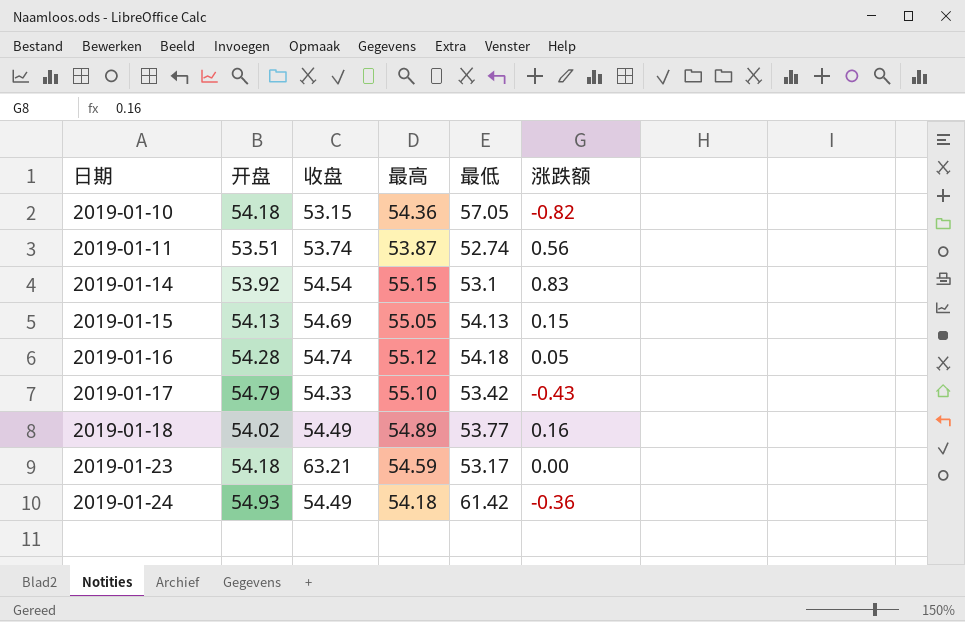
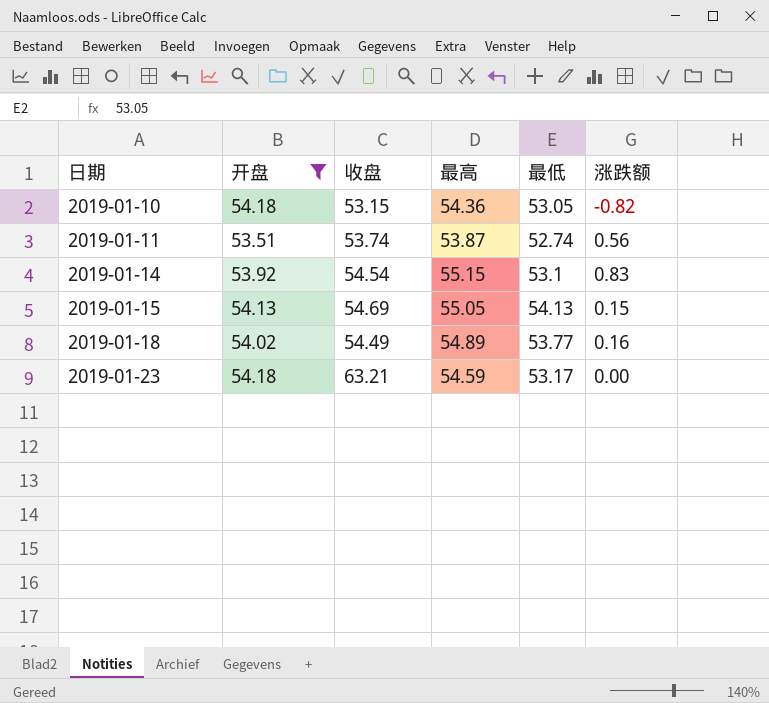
filter: none -> 开盘 <= 54.18
2019-01-10 | 最低: 57.05 -> 53.05

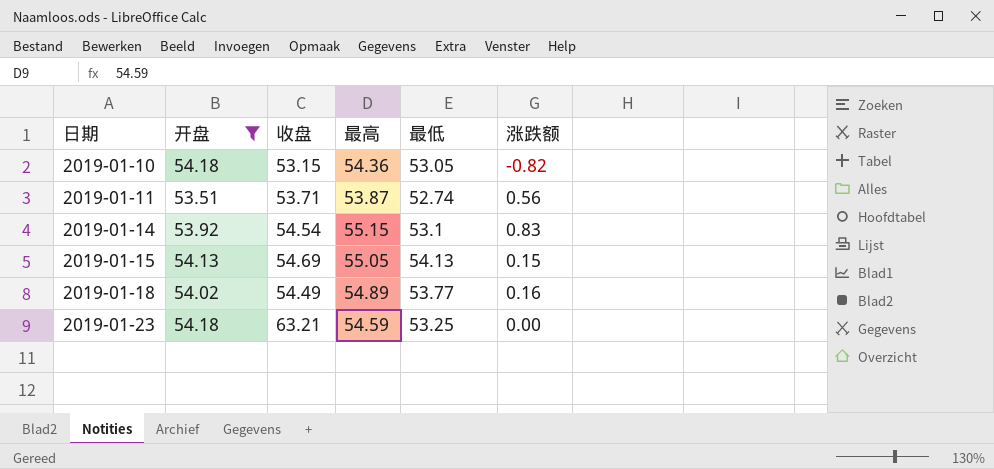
2019-01-11 | 收盘: 53.74 -> 53.71
2019-01-23 | 最低: 53.17 -> 53.25

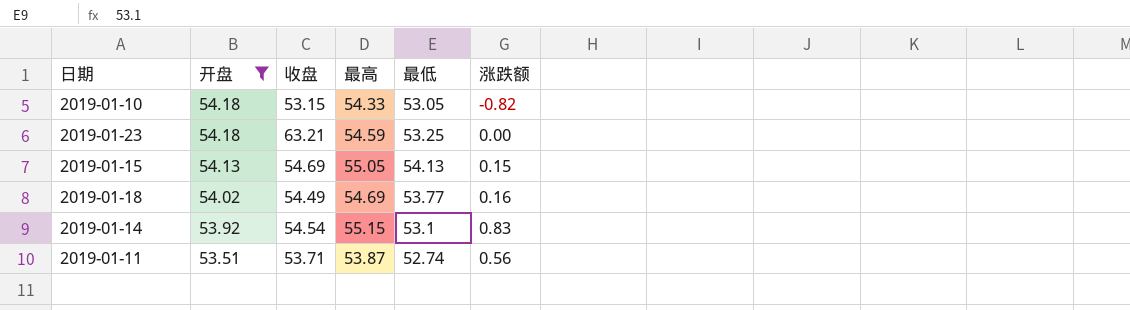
row order: 日期 ascending -> 开盘 descending
2019-01-10 | 最高: 54.36 -> 54.33
2019-01-18 | 最高: 54.89 -> 54.69

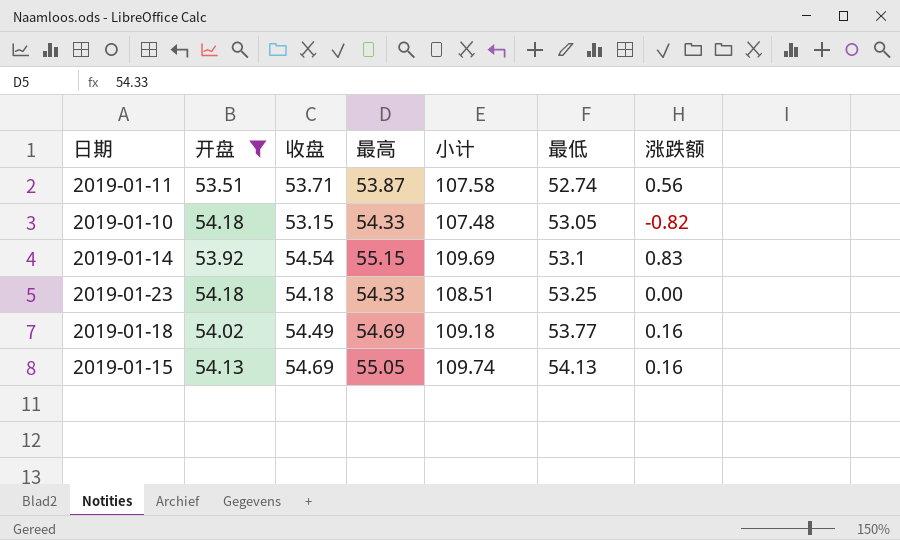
row order: 开盘 descending -> 最低 ascending
column 小计 | formula: none -> [收盘] + [最高]
2019-01-23 | 收盘: 63.21 -> 54.18
2019-01-23 | 最高: 54.59 -> 54.33
2019-01-15 | 涨跌额: 0.15 -> 0.16

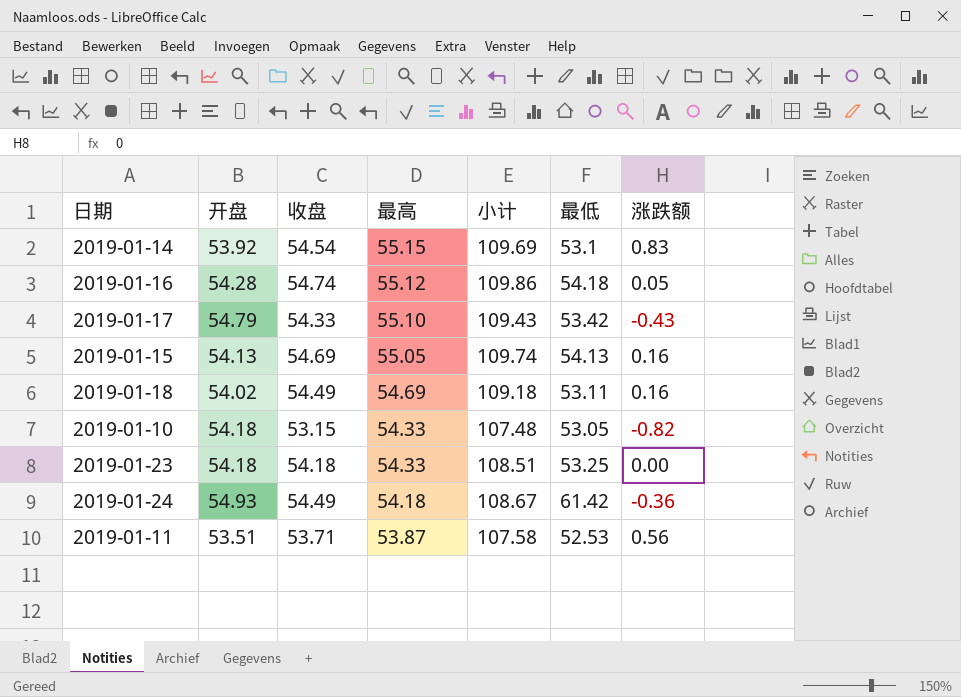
filter: 开盘 <= 54.18 -> none
row order: 最低 ascending -> 最高 descending
2019-01-18 | 最低: 53.77 -> 53.11
2019-01-11 | 最低: 52.74 -> 52.53

